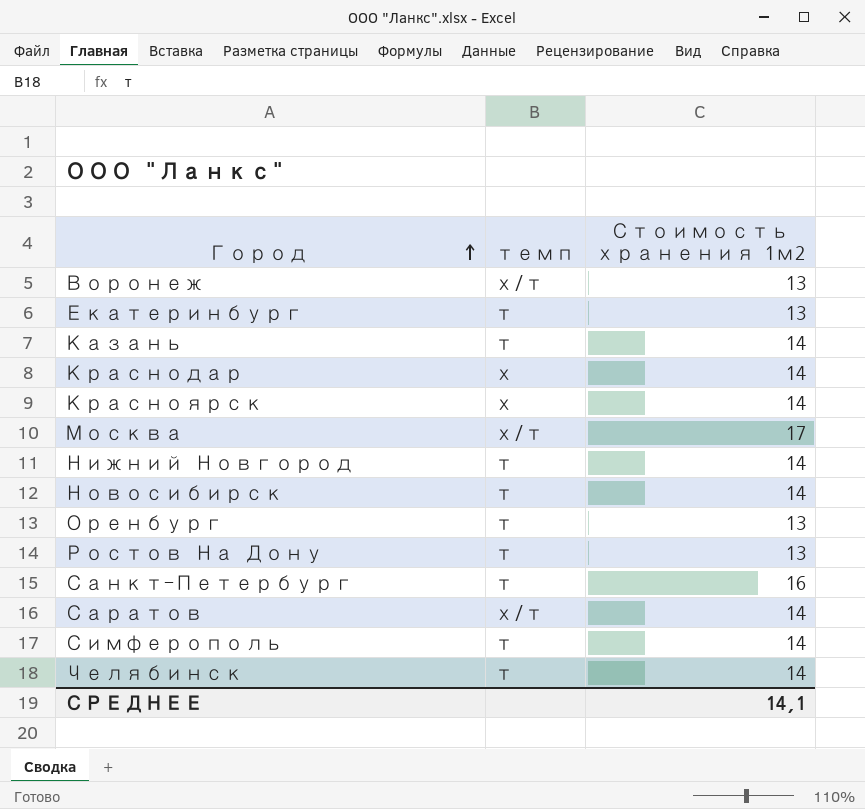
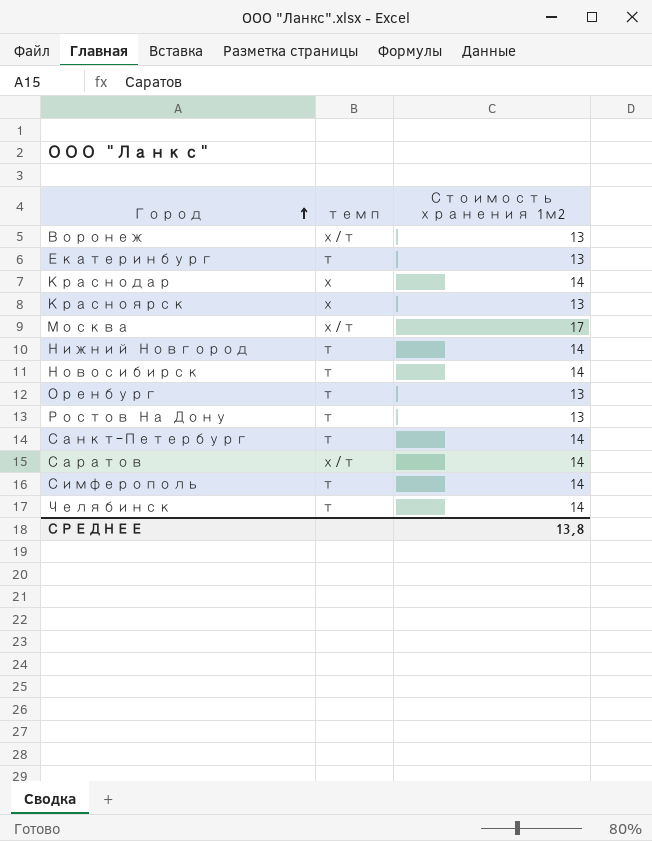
row Казань: т | 14 -> none
Красноярск | Стоимость хранения 1м2: 14 -> 13
Санкт-Петербург | Стоимость хранения 1м2: 16 -> 14
СРЕДНЕЕ | Стоимость хранения 1м2: 14,1 -> 13,8

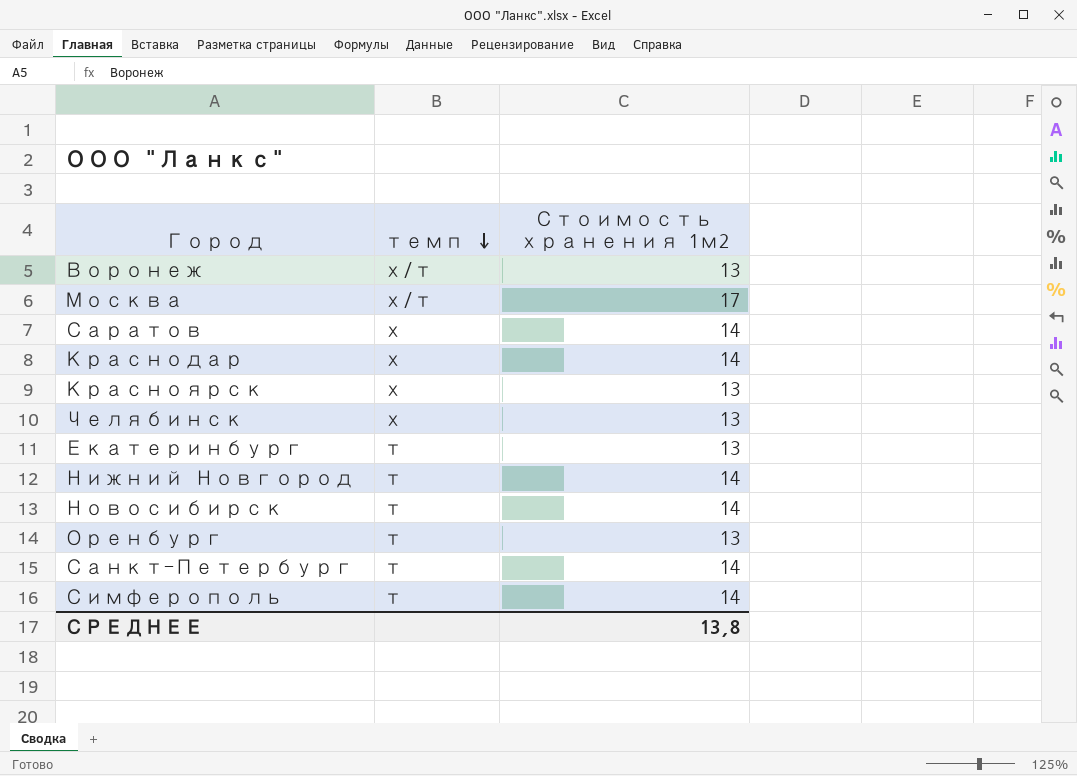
row order: Город ascending -> темп descending
row Ростов На Дону: т | 13 -> none
Саратов | темп: х/т -> х
Челябинск | темп: т -> х
Челябинск | Стоимость хранения 1м2: 14 -> 13

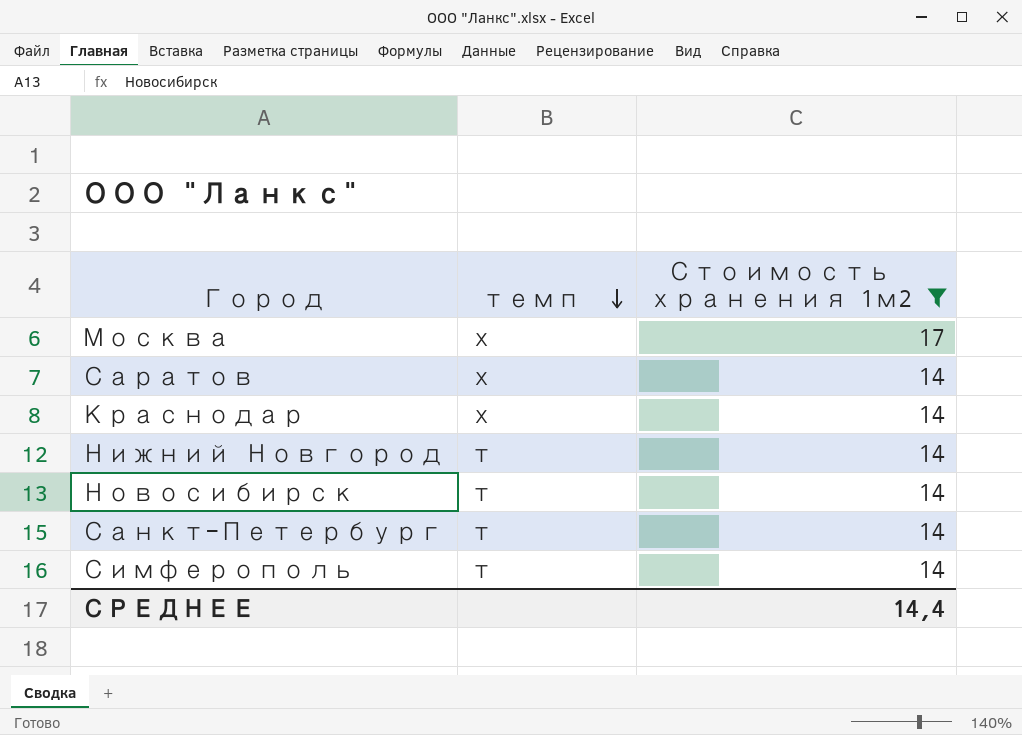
filter: none -> Стоимость хранения 1м2 != 13
Москва | темп: х/т -> х
СРЕДНЕЕ | Стоимость хранения 1м2: 13,8 -> 14,4

